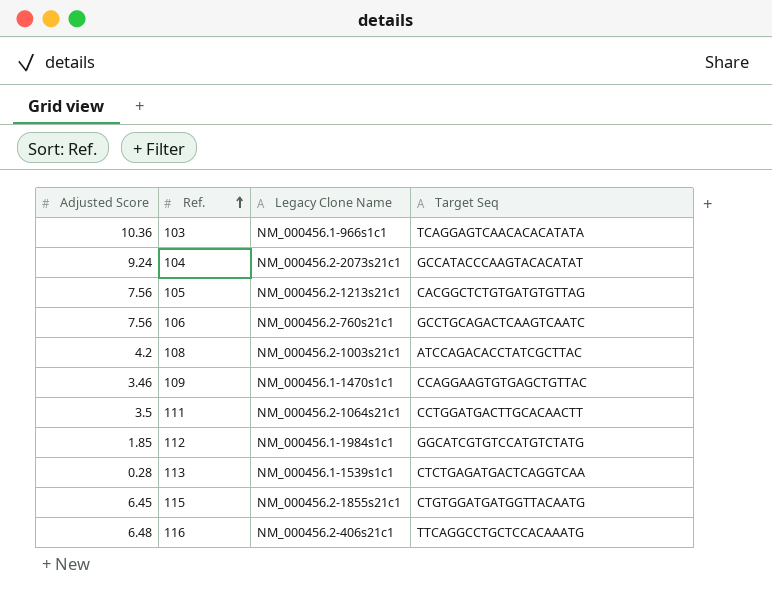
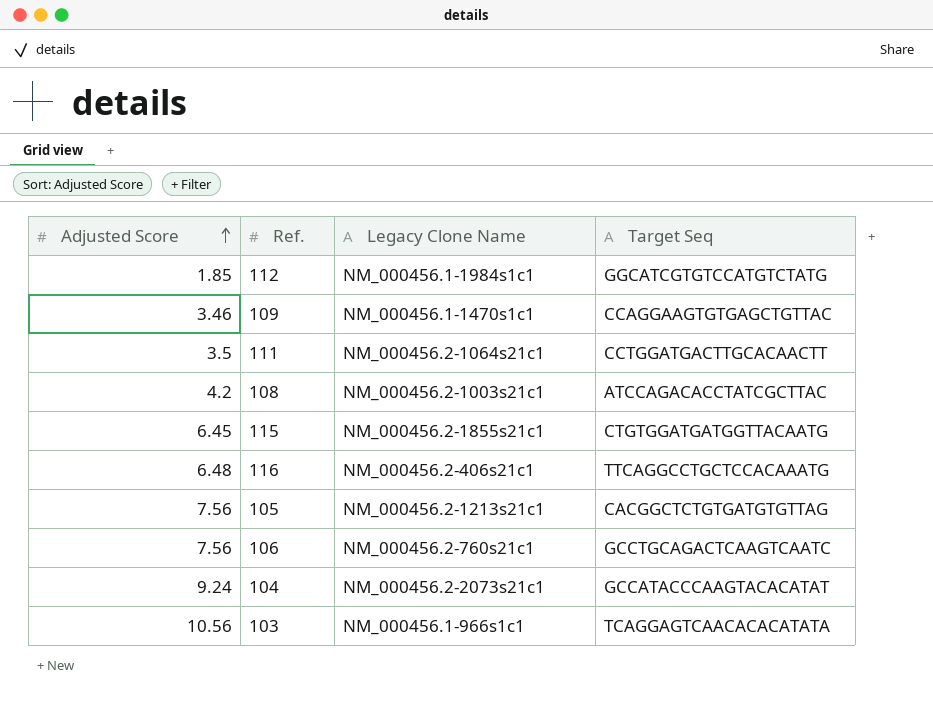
row order: Ref. ascending -> Adjusted Score ascending
row 113: 0.28 | NM_000456.1-1539s1c1 | CTCTGAGATGACTCAGGTCAA -> none
103 | Adjusted Score: 10.36 -> 10.56

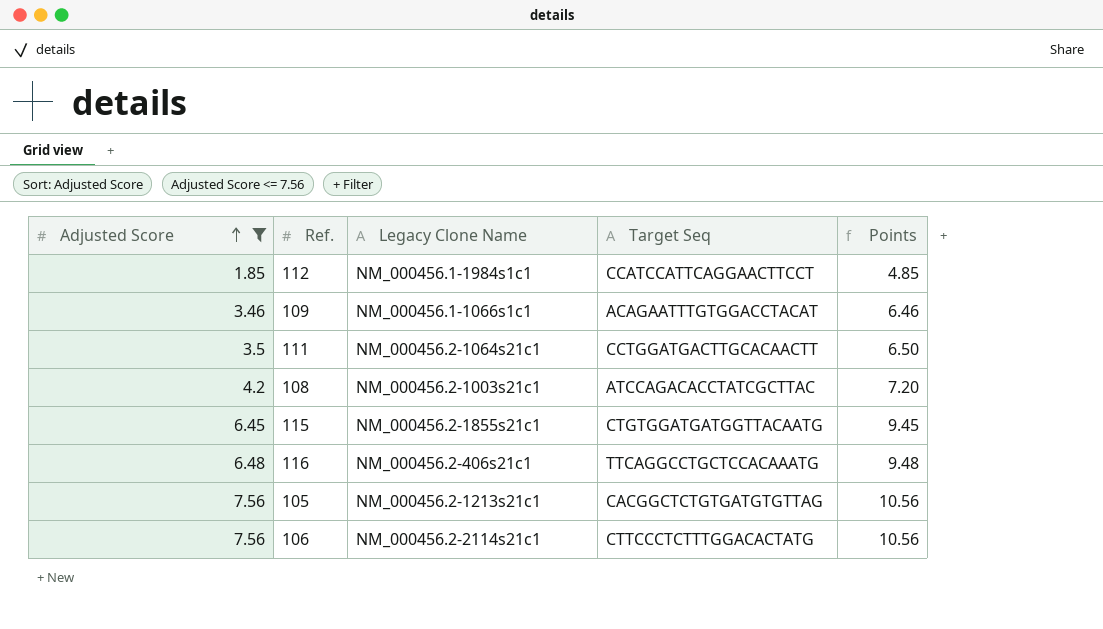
filter: none -> Adjusted Score <= 7.56
column Points | formula: none -> [Adjusted Score] + 3
112 | Target Seq: GGCATCGTGTCCATGTCTATG -> CCATCCATTCAGGAACTTCCT
109 | Legacy Clone Name: NM_000456.1-1470s1c1 -> NM_000456.1-1066s1c1
109 | Target Seq: CCAGGAAGTGTGAGCTGTTAC -> ACAGAATTTGTGGACCTACAT
106 | Legacy Clone Name: NM_000456.2-760s21c1 -> NM_000456.2-2114s21c1
106 | Target Seq: GCCTGCAGACTCAAGTCAATC -> CTTCCCTCTTTGGACACTATG

